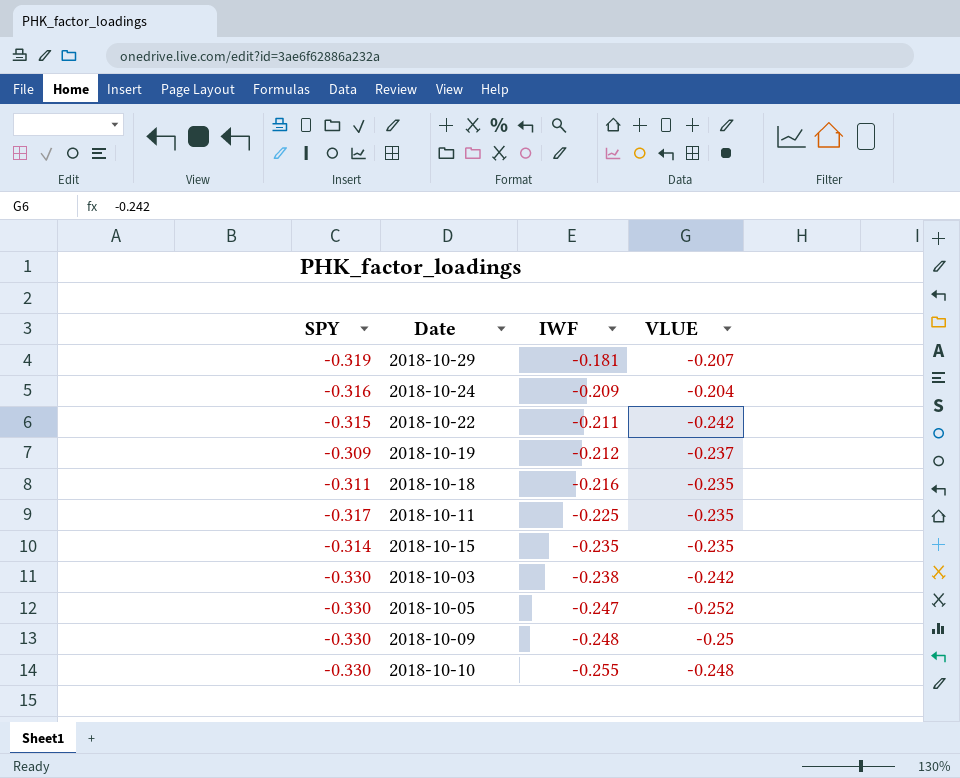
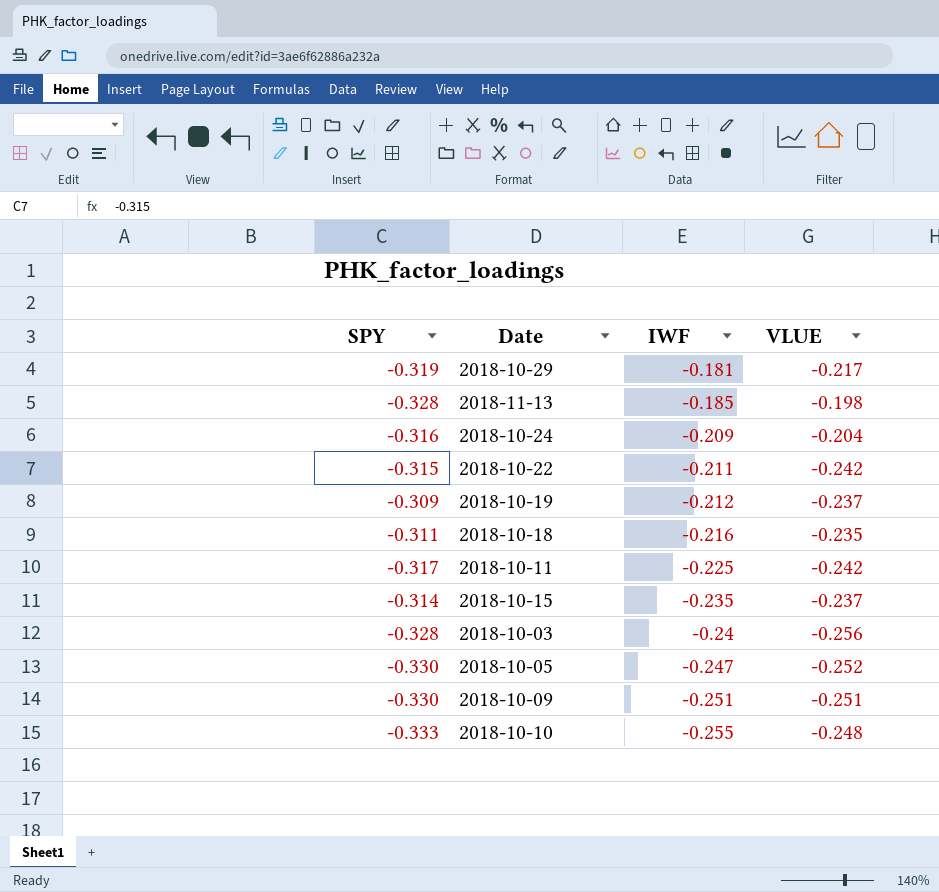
2018-10-29 | VLUE: -0.207 -> -0.217
row 2018-11-13: none -> -0.328 | -0.185 | -0.198
2018-10-11 | VLUE: -0.235 -> -0.242
2018-10-15 | VLUE: -0.235 -> -0.237
2018-10-03 | SPY: -0.330 -> -0.328
2018-10-03 | IWF: -0.238 -> -0.24
2018-10-03 | VLUE: -0.242 -> -0.256
2018-10-09 | IWF: -0.248 -> -0.251
2018-10-09 | VLUE: -0.25 -> -0.251
2018-10-10 | SPY: -0.330 -> -0.333

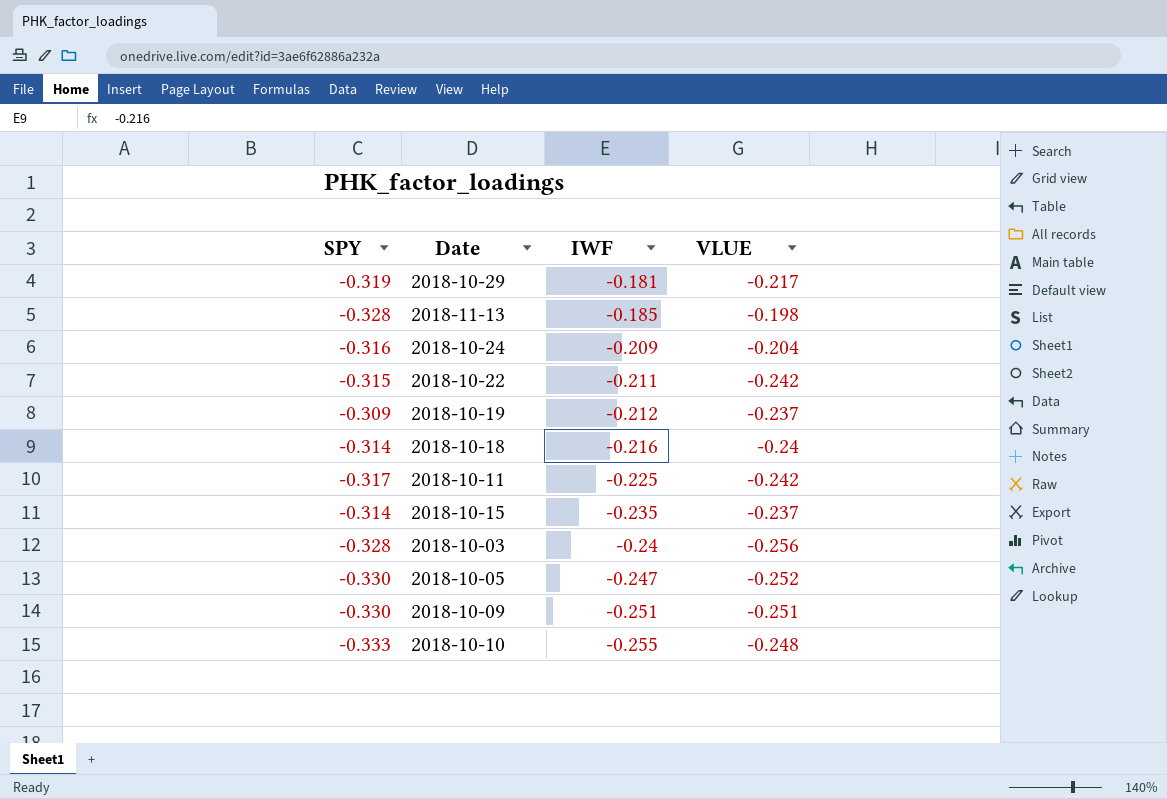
2018-10-18 | SPY: -0.311 -> -0.314
2018-10-18 | VLUE: -0.235 -> -0.24

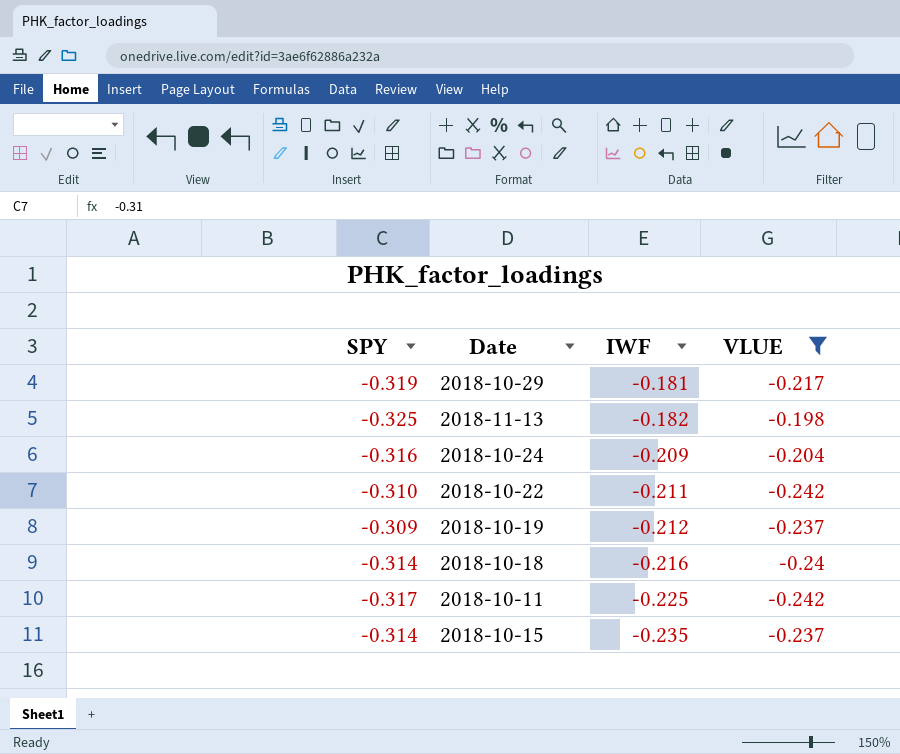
filter: none -> VLUE >= -0.242
2018-11-13 | SPY: -0.328 -> -0.325
2018-11-13 | IWF: -0.185 -> -0.182
2018-10-22 | SPY: -0.315 -> -0.310

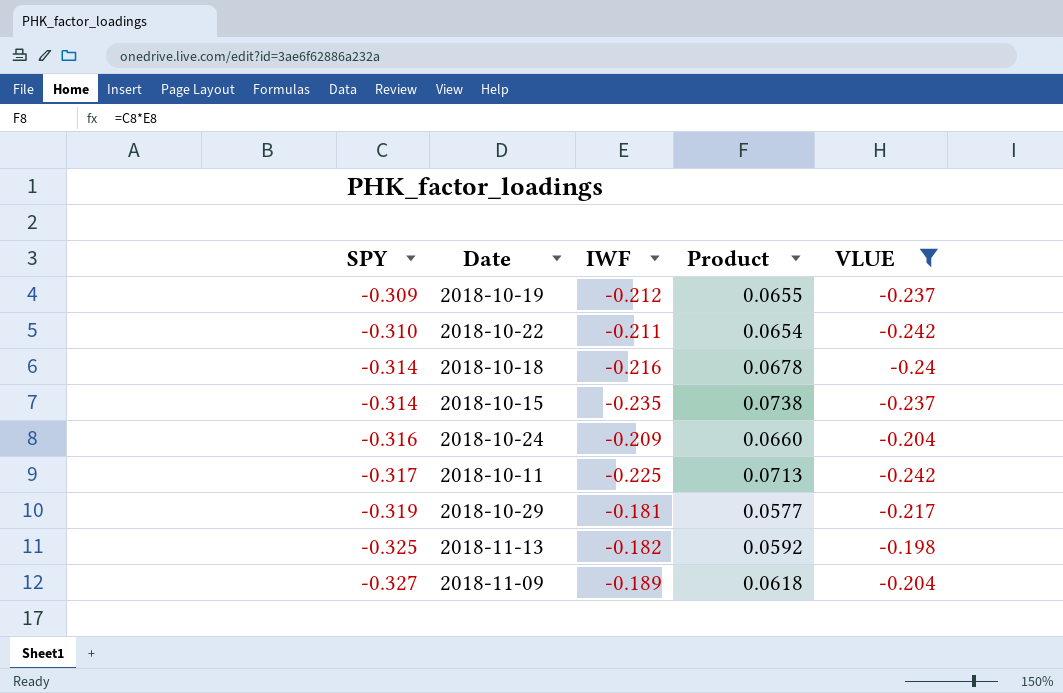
row order: IWF descending -> SPY descending
column Product | formula: none -> [SPY] * [IWF]
row 2018-11-09: none -> -0.327 | -0.189 | 0.0618 | -0.204

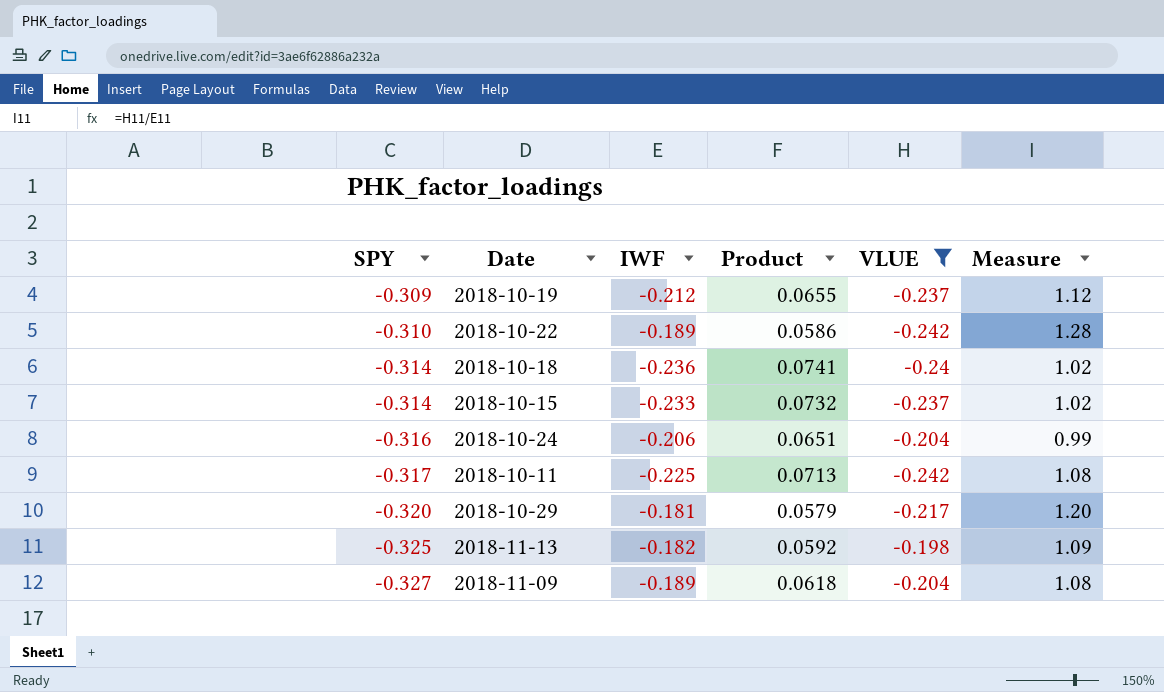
column Measure | formula: none -> [VLUE] / [IWF]
2018-10-22 | IWF: -0.211 -> -0.189
2018-10-22 | Product: 0.0654 -> 0.0586
2018-10-18 | IWF: -0.216 -> -0.236
2018-10-18 | Product: 0.0678 -> 0.0741
2018-10-15 | IWF: -0.235 -> -0.233
2018-10-15 | Product: 0.0738 -> 0.0732
2018-10-24 | IWF: -0.209 -> -0.206
2018-10-24 | Product: 0.0660 -> 0.0651
2018-10-29 | SPY: -0.319 -> -0.320
2018-10-29 | Product: 0.0577 -> 0.0579

